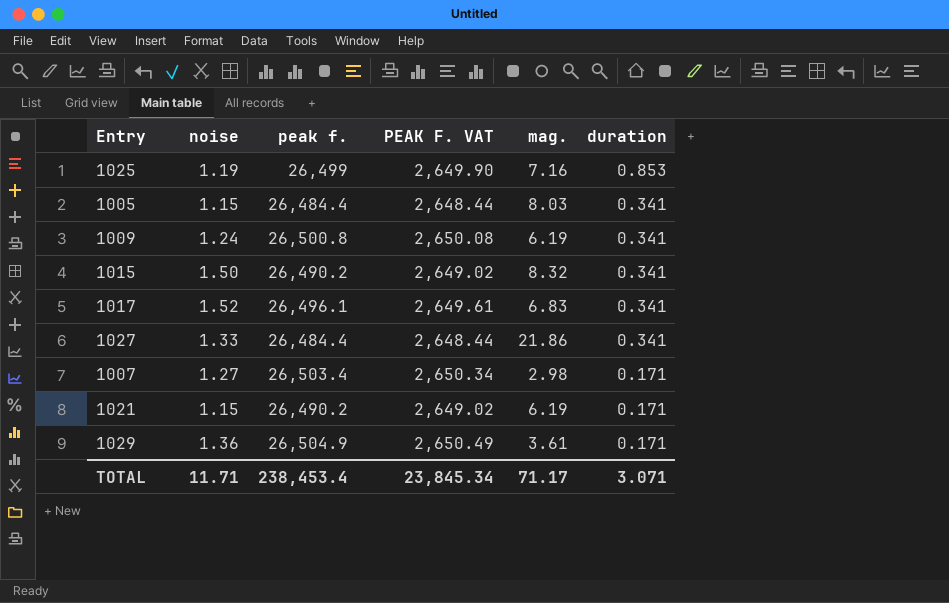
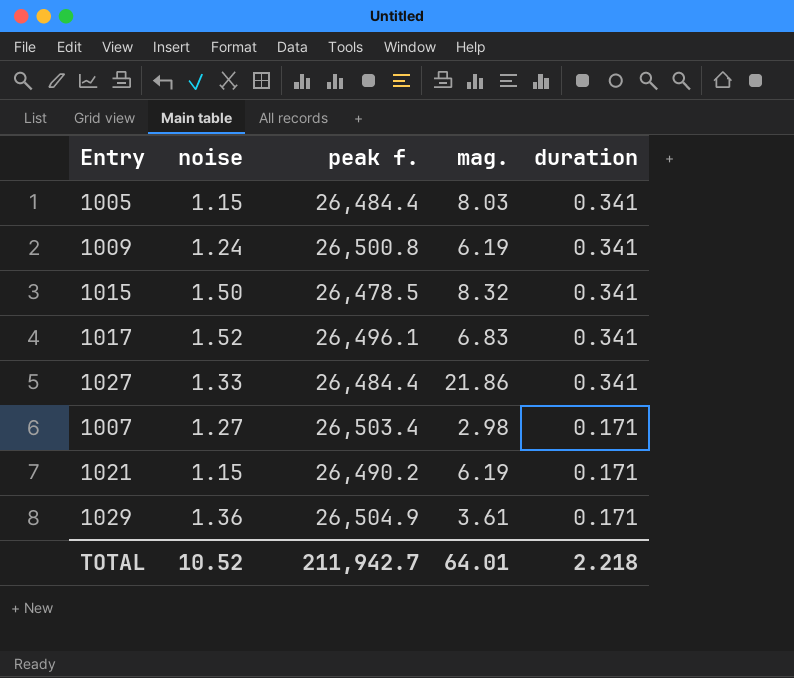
column PEAK F. VAT | formula: [peak f.] * 0.1 -> none
row 1025: 1.19 | 26,499 | 2,649.90 | 7.16 | 0.853 -> none
1015 | peak f.: 26,490.2 -> 26,478.5
TOTAL | noise: 11.71 -> 10.52
TOTAL | peak f.: 238,453.4 -> 211,942.7
TOTAL | mag.: 71.17 -> 64.01
TOTAL | duration: 3.071 -> 2.218

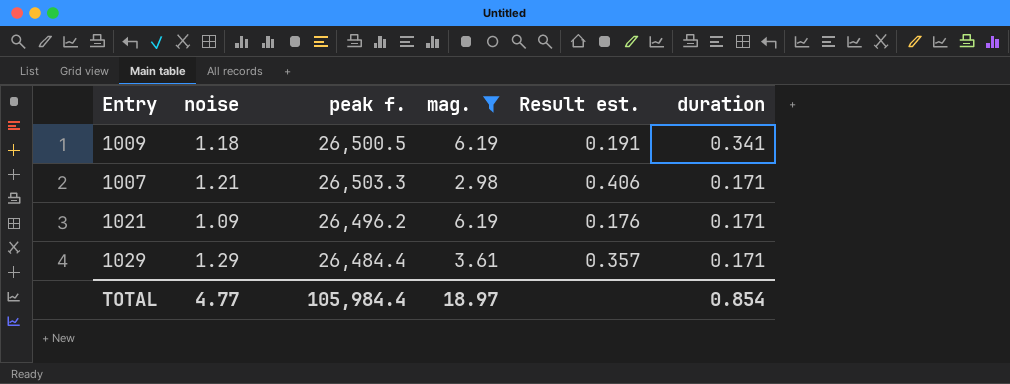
filter: none -> mag. <= 6.19
column Result est. | formula: none -> [noise] / [mag.]
1009 | noise: 1.24 -> 1.18
1009 | peak f.: 26,500.8 -> 26,500.5
1007 | noise: 1.27 -> 1.21
1007 | peak f.: 26,503.4 -> 26,503.3
1021 | noise: 1.15 -> 1.09
1021 | peak f.: 26,490.2 -> 26,496.2
1029 | noise: 1.36 -> 1.29
1029 | peak f.: 26,504.9 -> 26,484.4
TOTAL | noise: 10.52 -> 4.77
TOTAL | peak f.: 211,942.7 -> 105,984.4
TOTAL | mag.: 64.01 -> 18.97
TOTAL | duration: 2.218 -> 0.854

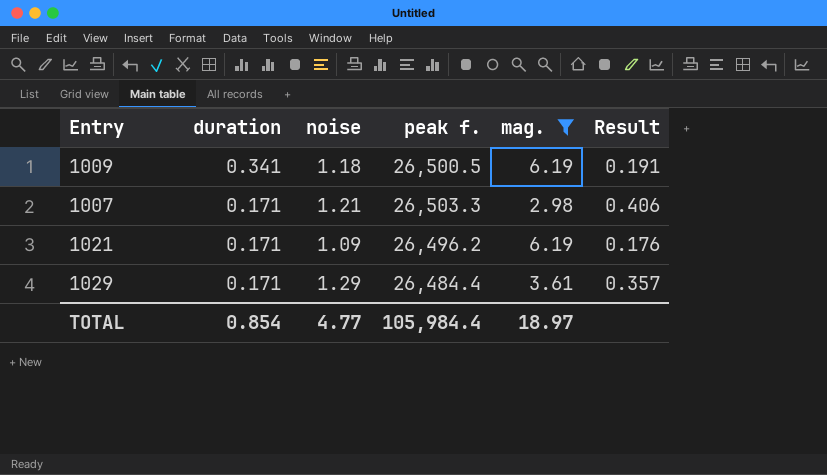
column duration | position: 6 -> 2
column name: Result est. -> Result

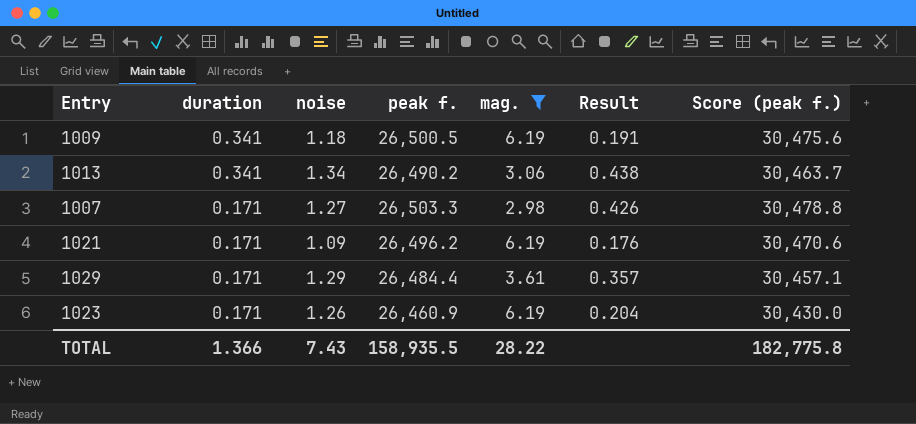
column Score (peak f.) | formula: none -> [peak f.] * 1.15
row 1013: none -> 0.341 | 1.34 | 26,490.2 | 3.06 | 0.438 | 30,463.7
1007 | noise: 1.21 -> 1.27
1007 | Result: 0.406 -> 0.426
row 1023: none -> 0.171 | 1.26 | 26,460.9 | 6.19 | 0.204 | 30,430.0
TOTAL | duration: 0.854 -> 1.366
TOTAL | noise: 4.77 -> 7.43
TOTAL | peak f.: 105,984.4 -> 158,935.5
TOTAL | mag.: 18.97 -> 28.22

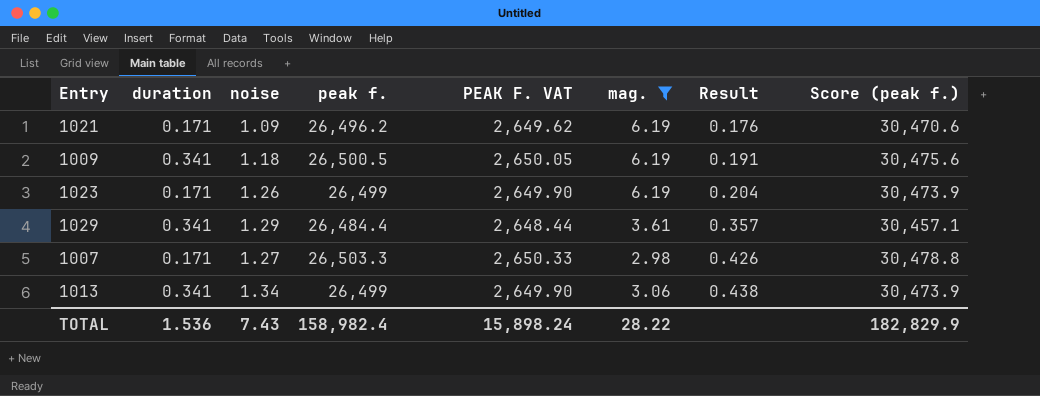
row order: duration descending -> Result ascending
column PEAK F. VAT | formula: none -> [peak f.] * 0.1
1023 | peak f.: 26,460.9 -> 26,499
1023 | Score (peak f.): 30,430.0 -> 30,473.9
1029 | duration: 0.171 -> 0.341
1013 | peak f.: 26,490.2 -> 26,499
1013 | Score (peak f.): 30,463.7 -> 30,473.9
TOTAL | duration: 1.366 -> 1.536
TOTAL | peak f.: 158,935.5 -> 158,982.4
TOTAL | Score (peak f.): 182,775.8 -> 182,829.9

